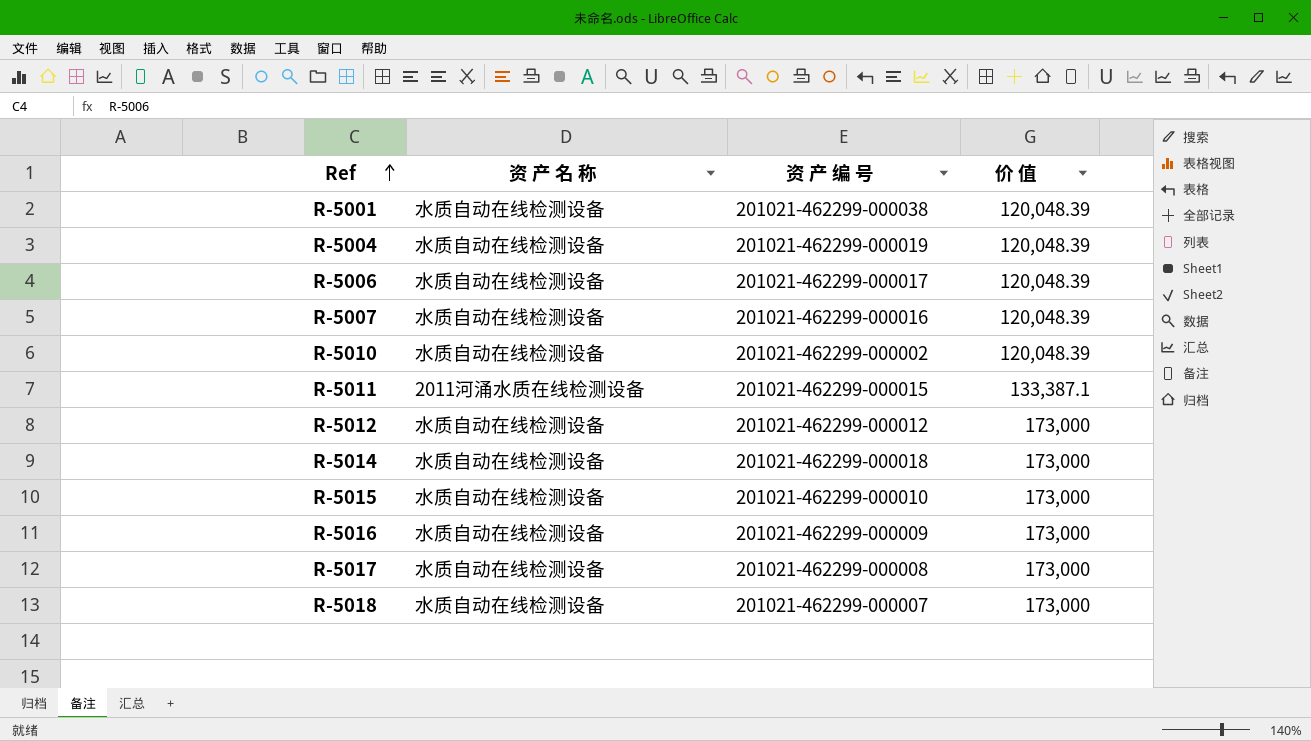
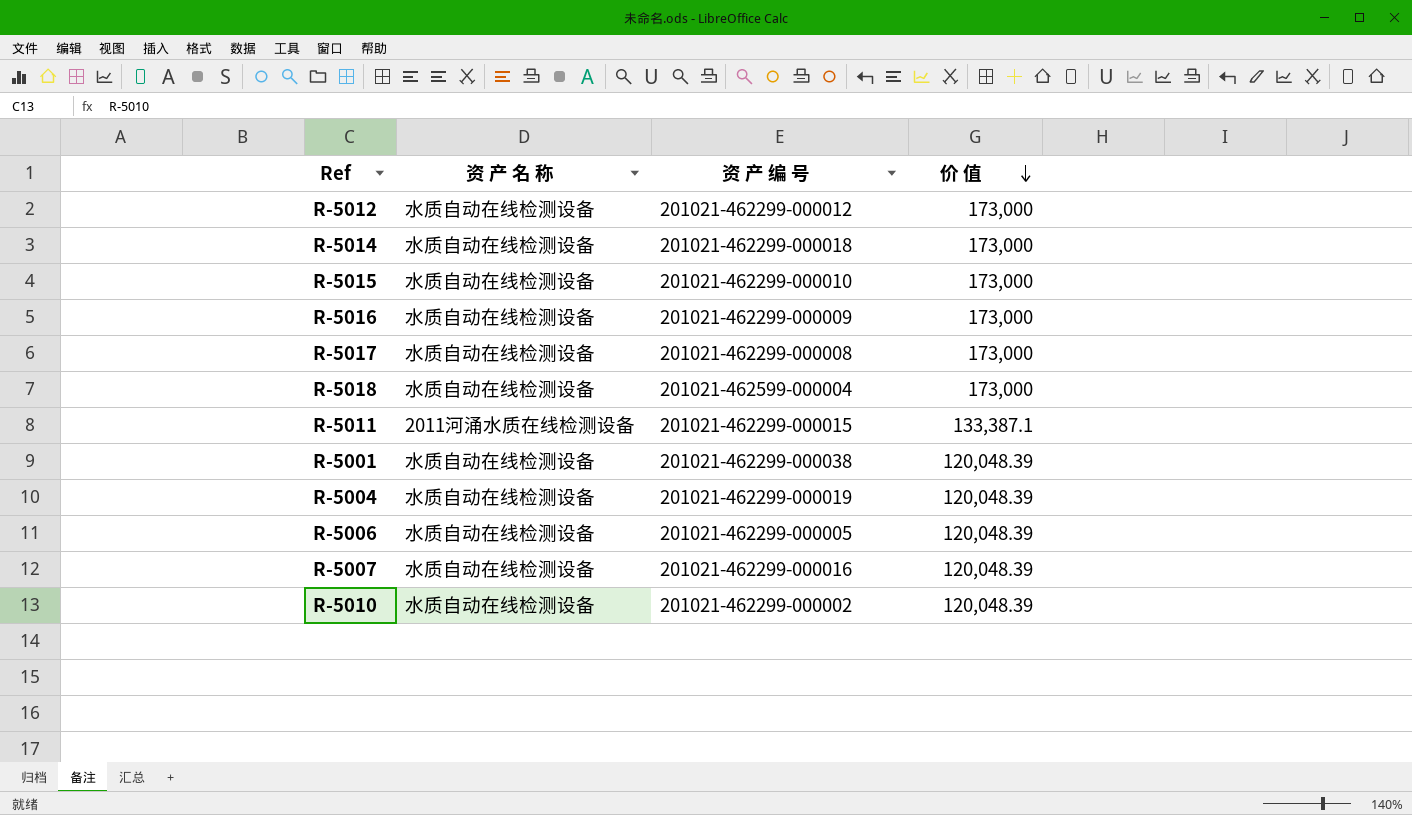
row order: Ref ascending -> 价 值 descending
R-5018 | 资 产 编 号: 201021-462299-000007 -> 201021-462599-000004
R-5006 | 资 产 编 号: 201021-462299-000017 -> 201021-462299-000005

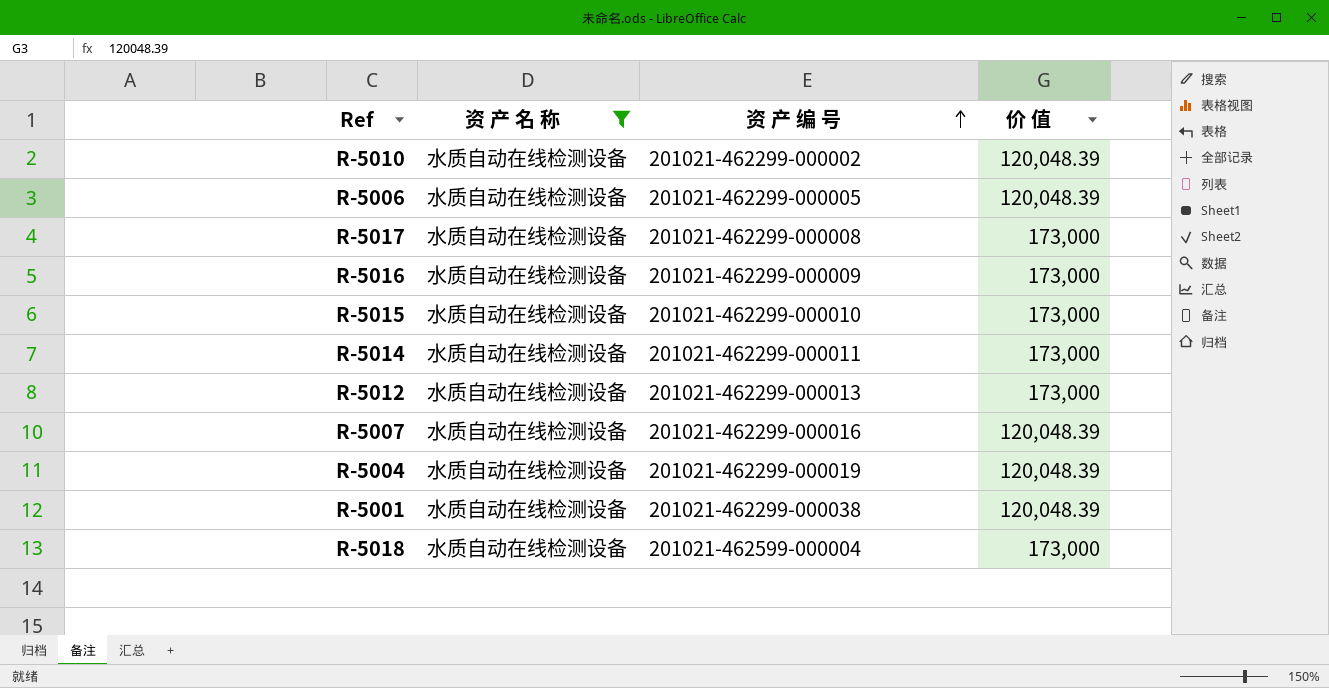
filter: none -> 资 产 名 称 = 水质自动在线检测设备
row order: 价 值 descending -> 资 产 编 号 ascending
R-5014 | 资 产 编 号: 201021-462299-000018 -> 201021-462299-000011
R-5012 | 资 产 编 号: 201021-462299-000012 -> 201021-462299-000013

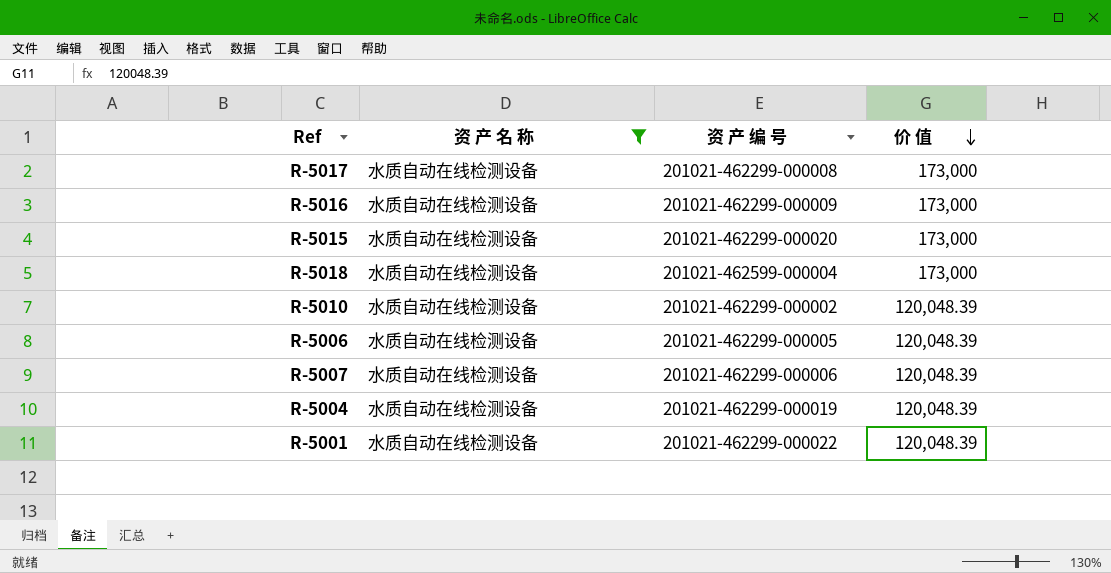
row order: 资 产 编 号 ascending -> 价 值 descending
row R-5014: 水质自动在线检测设备 | 201021-462299-000011 | 173,000 -> none
row R-5012: 水质自动在线检测设备 | 201021-462299-000013 | 173,000 -> none
R-5015 | 资 产 编 号: 201021-462299-000010 -> 201021-462299-000020
R-5007 | 资 产 编 号: 201021-462299-000016 -> 201021-462299-000006
R-5001 | 资 产 编 号: 201021-462299-000038 -> 201021-462299-000022

